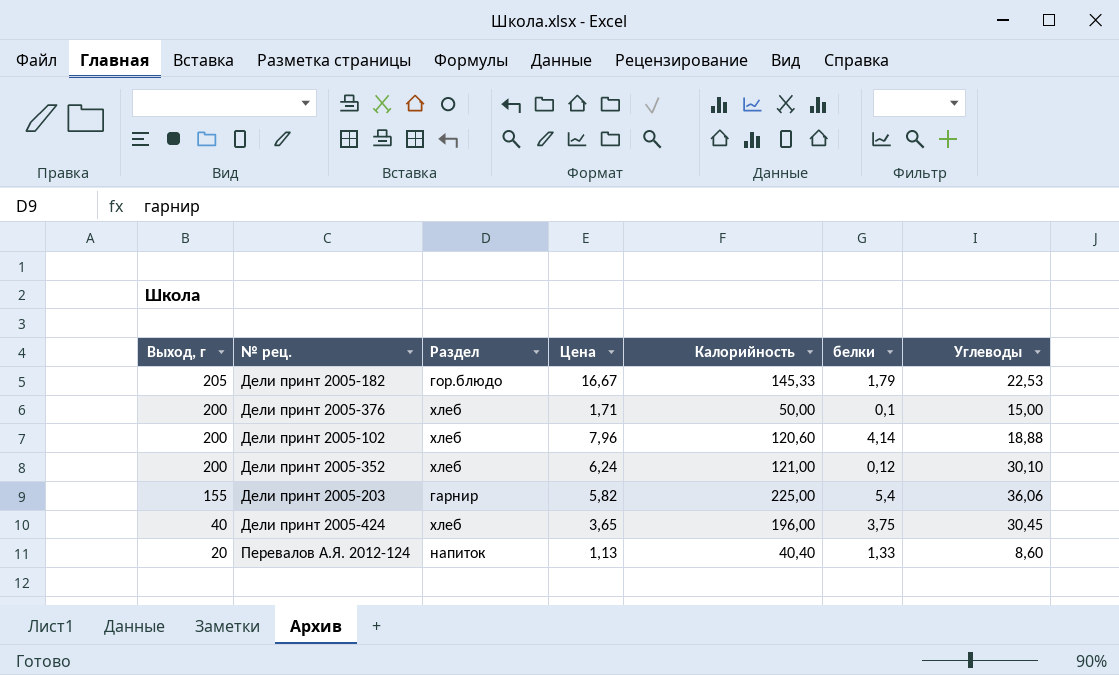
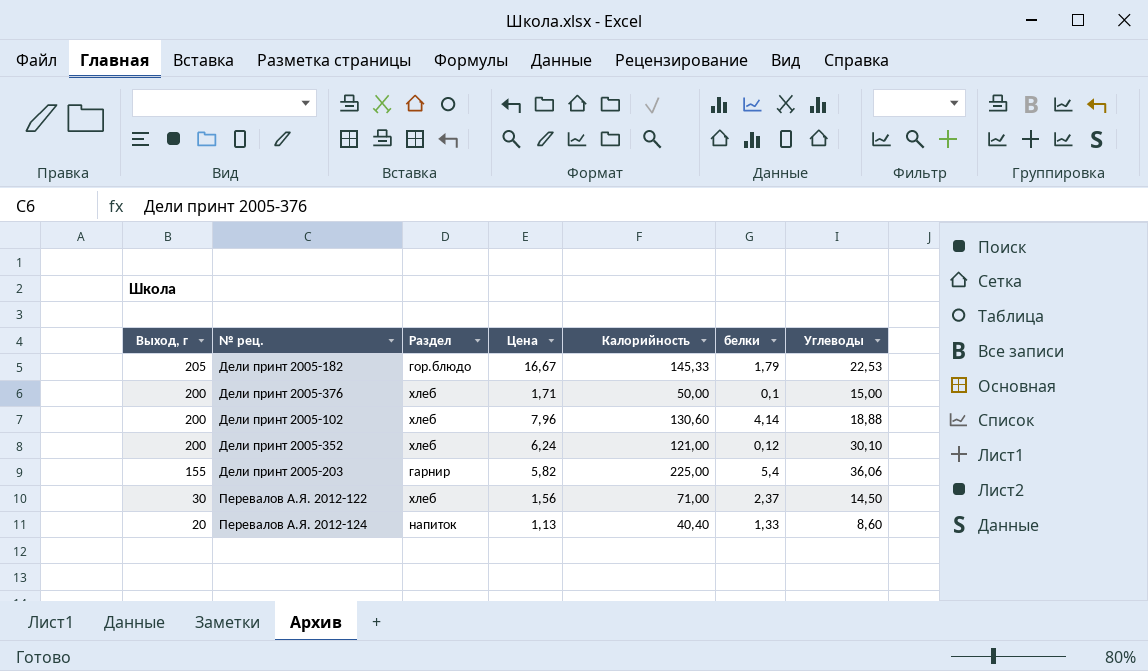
row Дели принт 2005-424: 40 | хлеб | 3,65 | 196,00 | 3,75 | 30,45 -> none
Дели принт 2005-102 | Калорийность: 120,60 -> 130,60
row Перевалов А.Я. 2012-122: none -> 30 | хлеб | 1,56 | 71,00 | 2,37 | 14,50

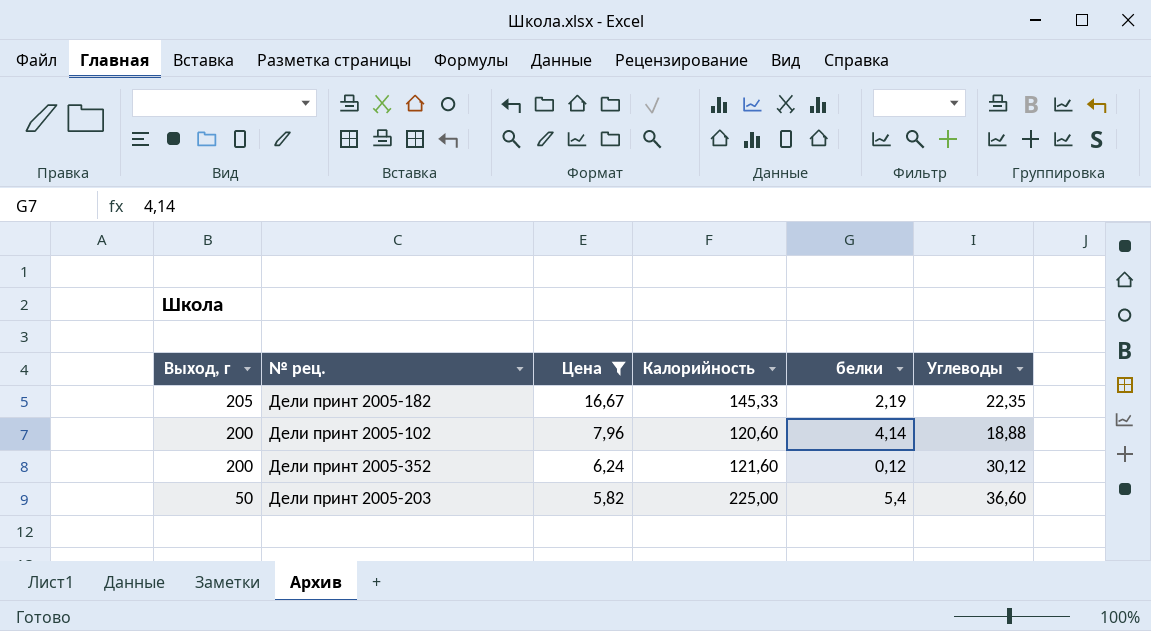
filter: none -> Цена >= 5,82
column Раздел | position: 3 -> none
Дели принт 2005-182 | белки: 1,79 -> 2,19
Дели принт 2005-182 | Углеводы: 22,53 -> 22,35
Дели принт 2005-102 | Калорийность: 130,60 -> 120,60
Дели принт 2005-352 | Калорийность: 121,00 -> 121,60
Дели принт 2005-352 | Углеводы: 30,10 -> 30,12
Дели принт 2005-203 | Выход, г: 155 -> 50
Дели принт 2005-203 | Углеводы: 36,06 -> 36,60

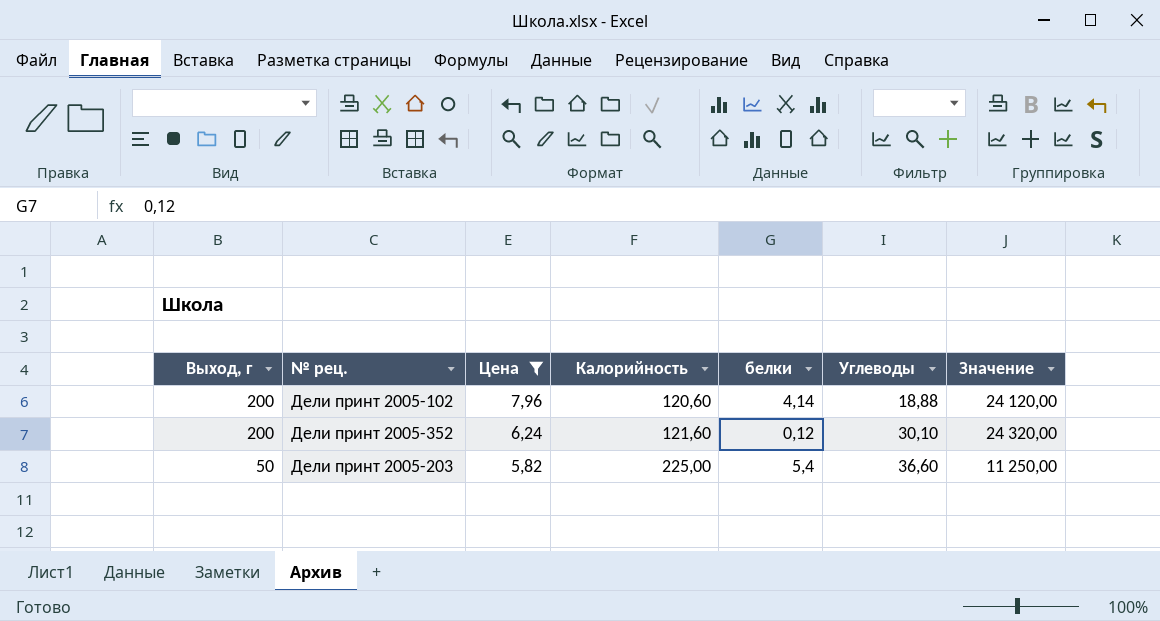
column Значение | formula: none -> [Выход, г] * [Калорийность]
row Дели принт 2005-182: 205 | 16,67 | 145,33 | 2,19 | 22,35 -> none
Дели принт 2005-352 | Углеводы: 30,12 -> 30,10

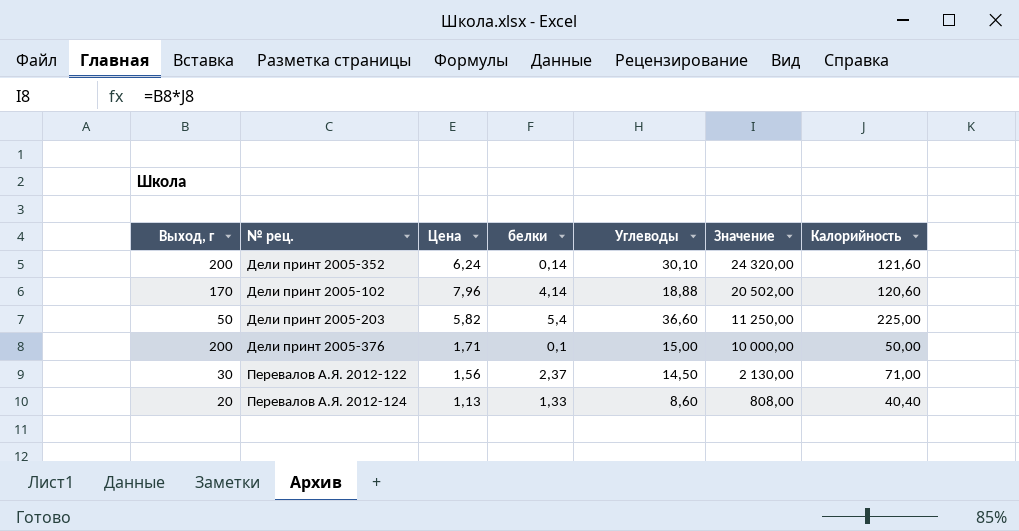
filter: Цена >= 5,82 -> none
row order: Выход, г descending -> Значение descending
column Калорийность | position: 4 -> 7
Дели принт 2005-352 | белки: 0,12 -> 0,14
Дели принт 2005-102 | Выход, г: 200 -> 170
Дели принт 2005-102 | Значение: 24 120,00 -> 20 502,00

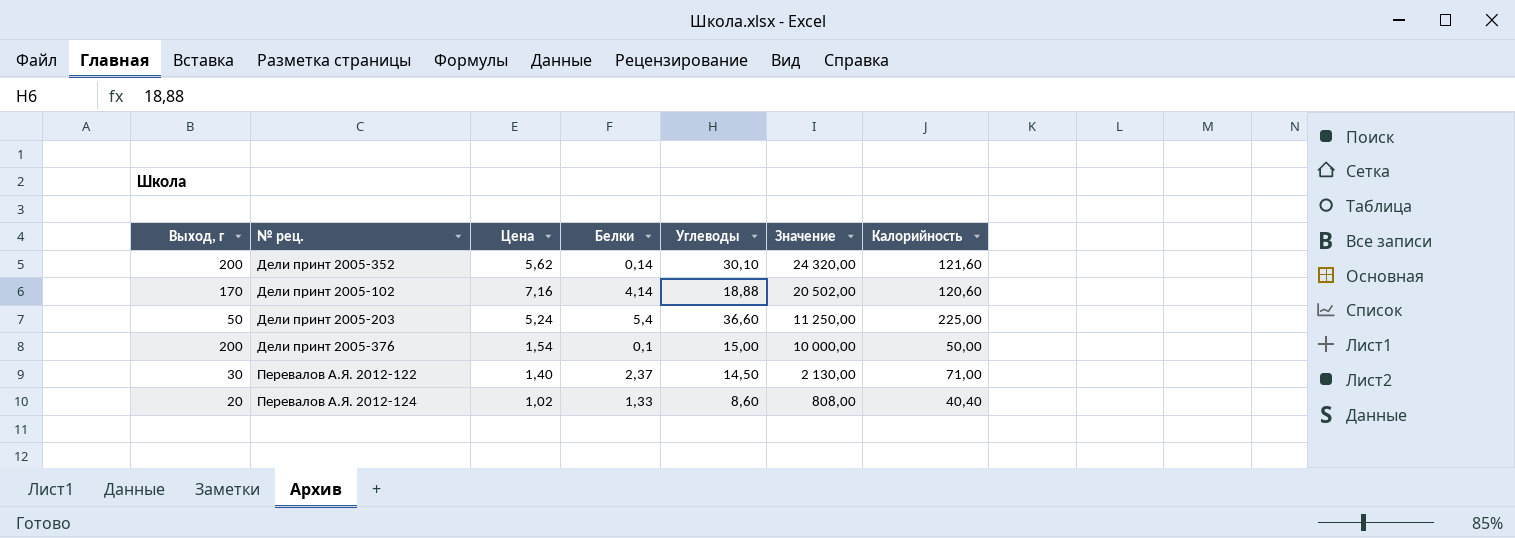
column name: белки -> Белки
Дели принт 2005-352 | Цена: 6,24 -> 5,62
Дели принт 2005-102 | Цена: 7,96 -> 7,16
Дели принт 2005-203 | Цена: 5,82 -> 5,24
Дели принт 2005-376 | Цена: 1,71 -> 1,54
Перевалов А.Я. 2012-122 | Цена: 1,56 -> 1,40
Перевалов А.Я. 2012-124 | Цена: 1,13 -> 1,02

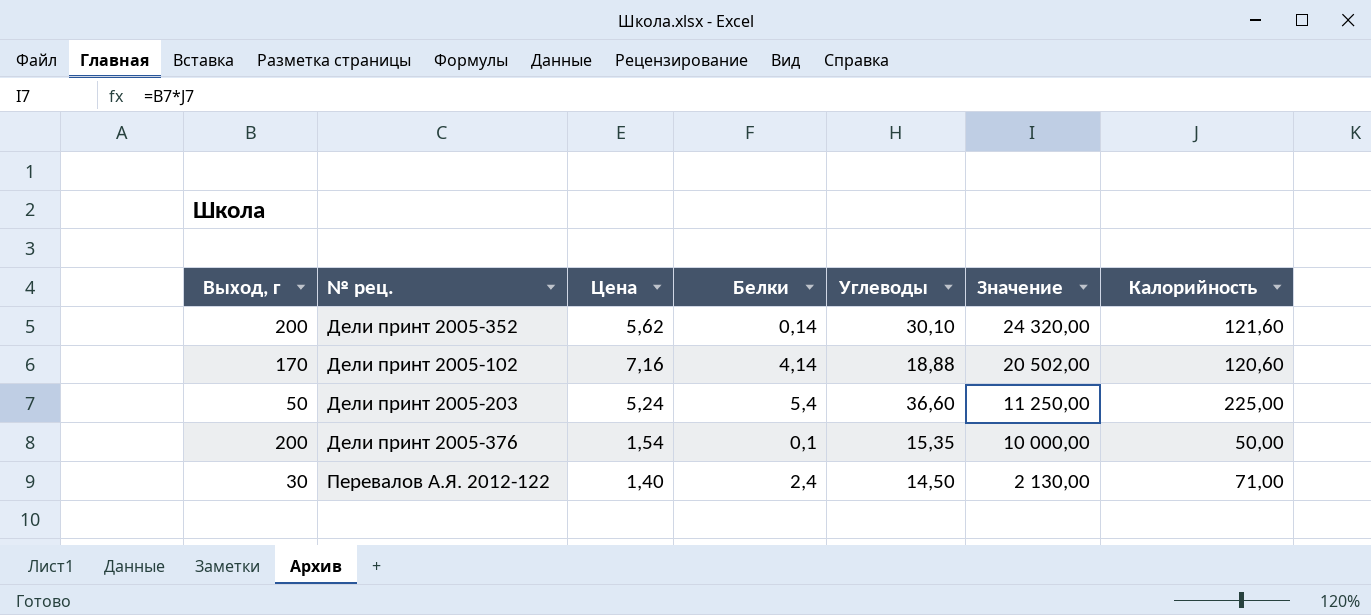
row Перевалов А.Я. 2012-124: 20 | 1,02 | 1,33 | 8,60 | 808,00 | 40,40 -> none
Дели принт 2005-376 | Углеводы: 15,00 -> 15,35
Перевалов А.Я. 2012-122 | Белки: 2,37 -> 2,4

